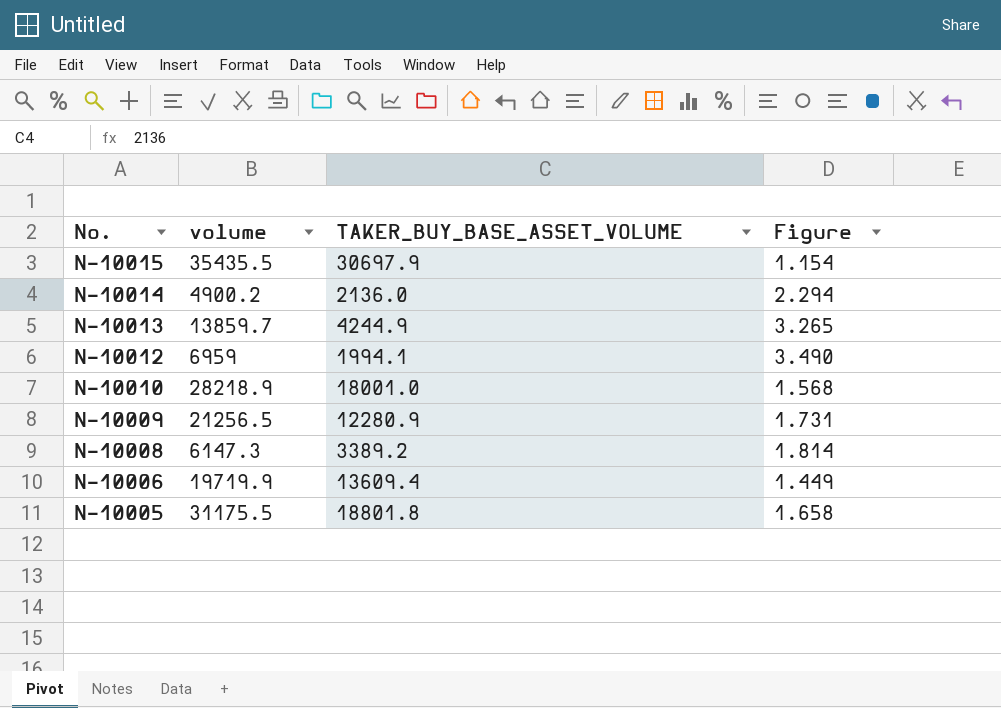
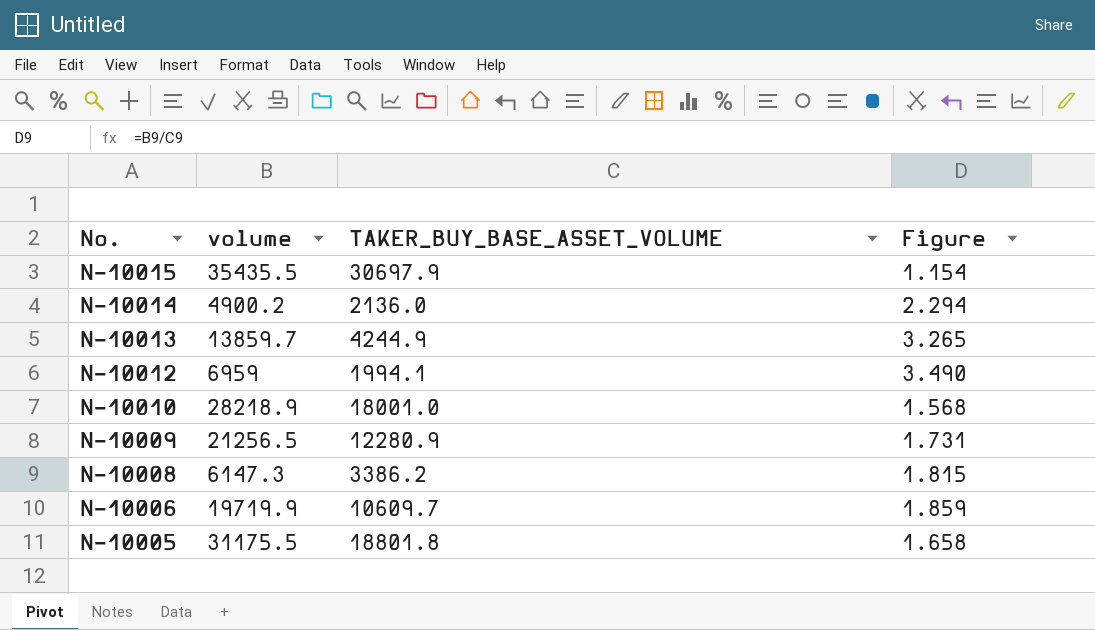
N-10008 | TAKER_BUY_BASE_ASSET_VOLUME: 3389.2 -> 3386.2
N-10008 | Figure: 1.814 -> 1.815
N-10006 | TAKER_BUY_BASE_ASSET_VOLUME: 13609.4 -> 10609.7
N-10006 | Figure: 1.449 -> 1.859

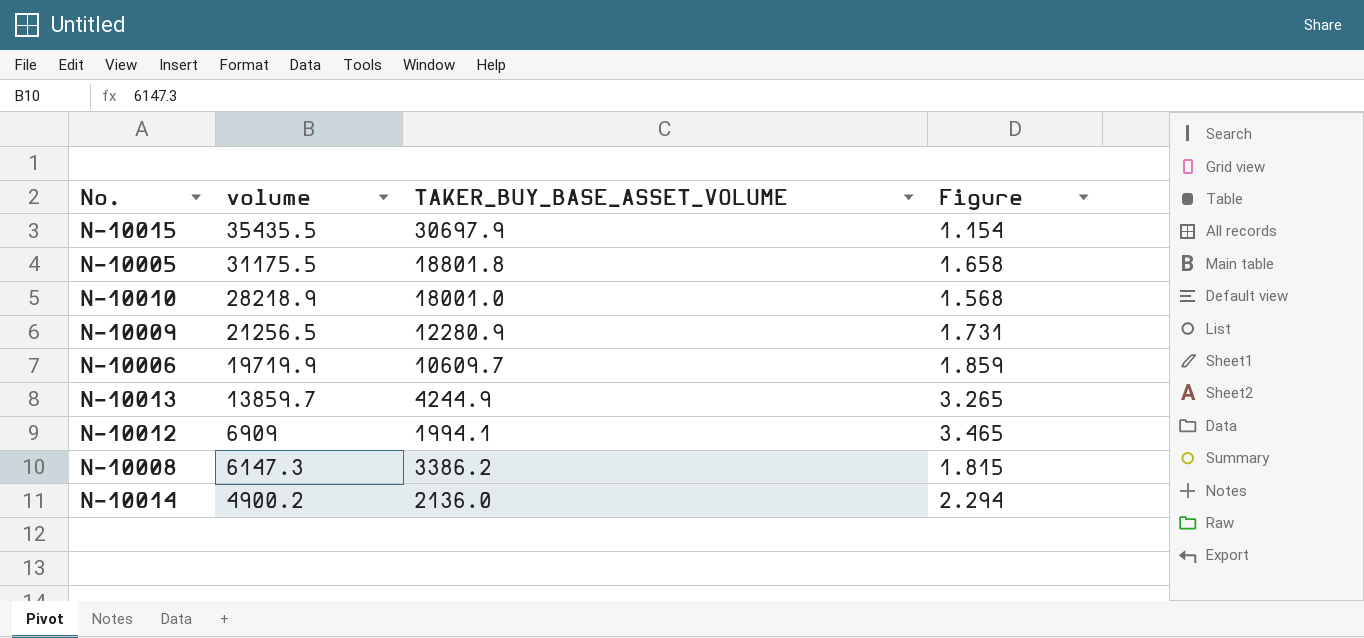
row order: No. descending -> volume descending
N-10012 | volume: 6959 -> 6909
N-10012 | Figure: 3.490 -> 3.465

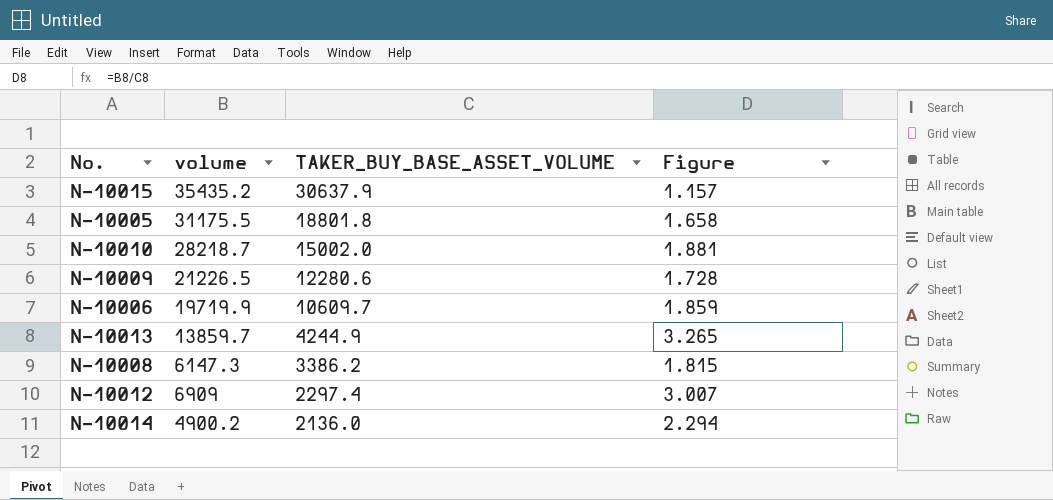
row order: volume descending -> TAKER_BUY_BASE_ASSET_VOLUME descending
N-10015 | volume: 35435.5 -> 35435.2
N-10015 | TAKER_BUY_BASE_ASSET_VOLUME: 30697.9 -> 30637.9
N-10015 | Figure: 1.154 -> 1.157
N-10010 | volume: 28218.9 -> 28218.7
N-10010 | TAKER_BUY_BASE_ASSET_VOLUME: 18001.0 -> 15002.0
N-10010 | Figure: 1.568 -> 1.881
N-10009 | volume: 21256.5 -> 21226.5
N-10009 | TAKER_BUY_BASE_ASSET_VOLUME: 12280.9 -> 12280.6
N-10009 | Figure: 1.731 -> 1.728
N-10012 | TAKER_BUY_BASE_ASSET_VOLUME: 1994.1 -> 2297.4
N-10012 | Figure: 3.465 -> 3.007

